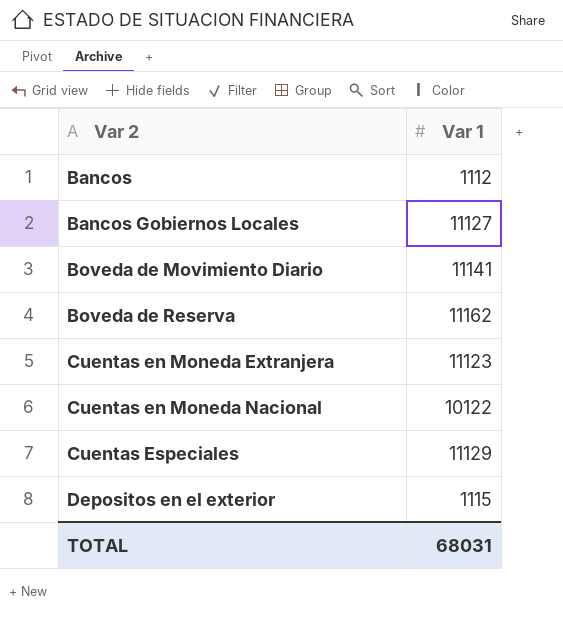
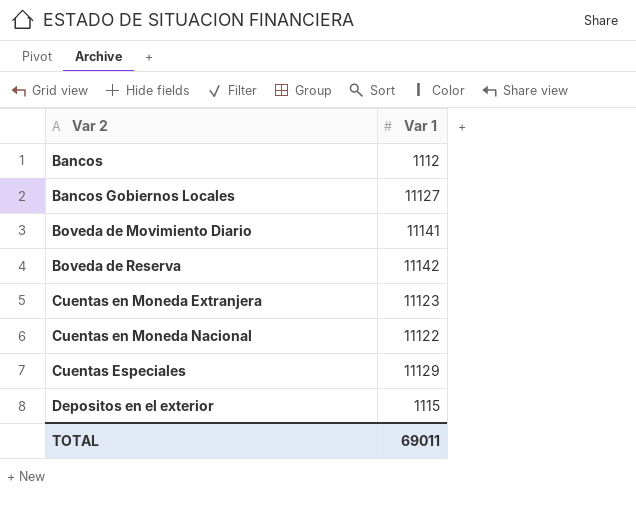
Boveda de Reserva | Var 1: 11162 -> 11142
Cuentas en Moneda Nacional | Var 1: 10122 -> 11122
TOTAL | Var 1: 68031 -> 69011

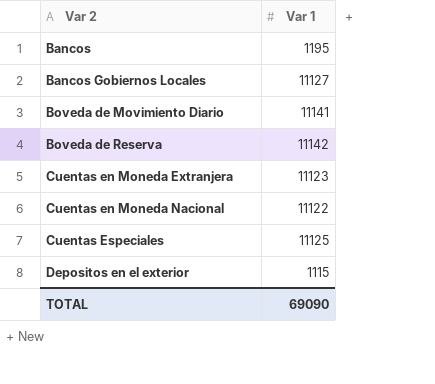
Bancos | Var 1: 1112 -> 1195
Cuentas Especiales | Var 1: 11129 -> 11125
TOTAL | Var 1: 69011 -> 69090

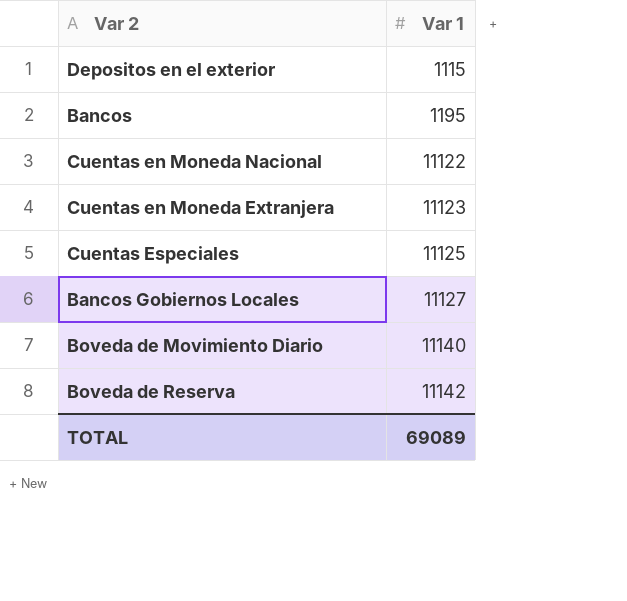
row order: Var 2 ascending -> Var 1 ascending
Boveda de Movimiento Diario | Var 1: 11141 -> 11140
TOTAL | Var 1: 69090 -> 69089

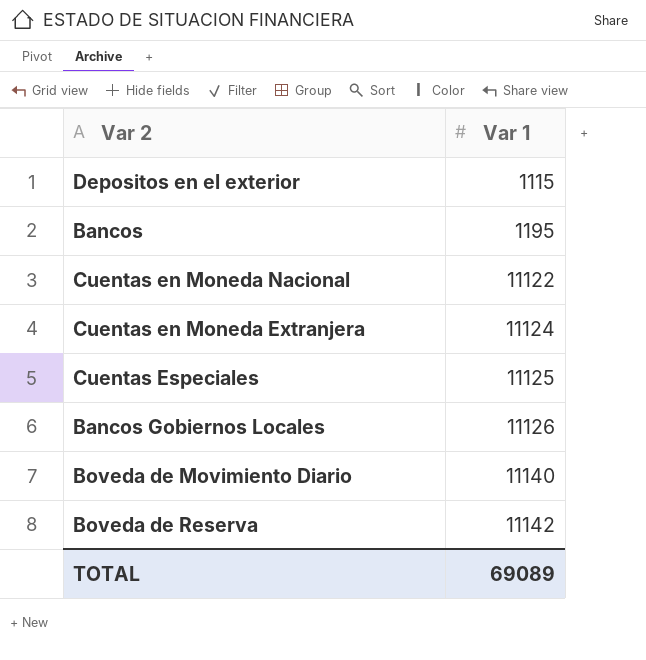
Cuentas en Moneda Extranjera | Var 1: 11123 -> 11124
Bancos Gobiernos Locales | Var 1: 11127 -> 11126

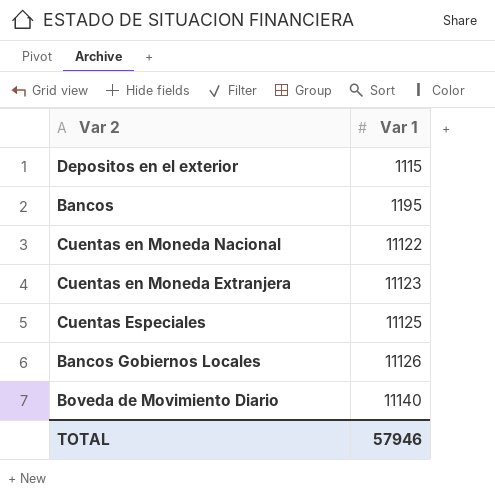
row Boveda de Reserva: 11142 -> none
Cuentas en Moneda Extranjera | Var 1: 11124 -> 11123
TOTAL | Var 1: 69089 -> 57946

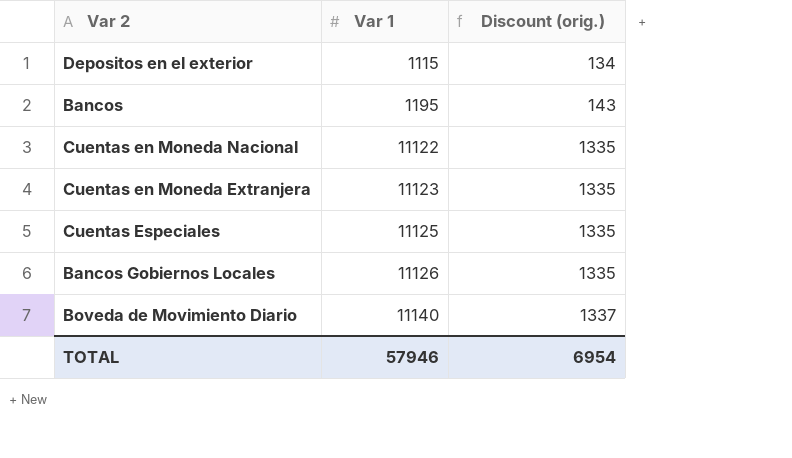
column Discount (orig.) | formula: none -> [Var 1] * 0.12

